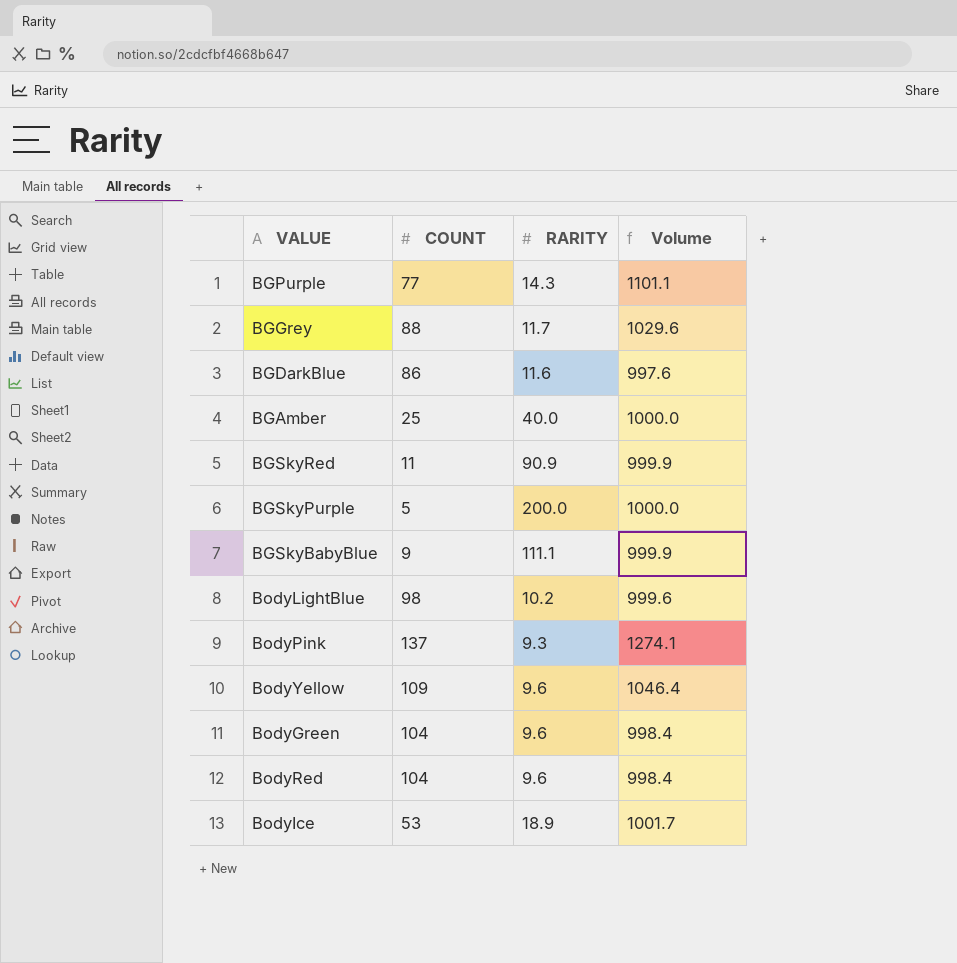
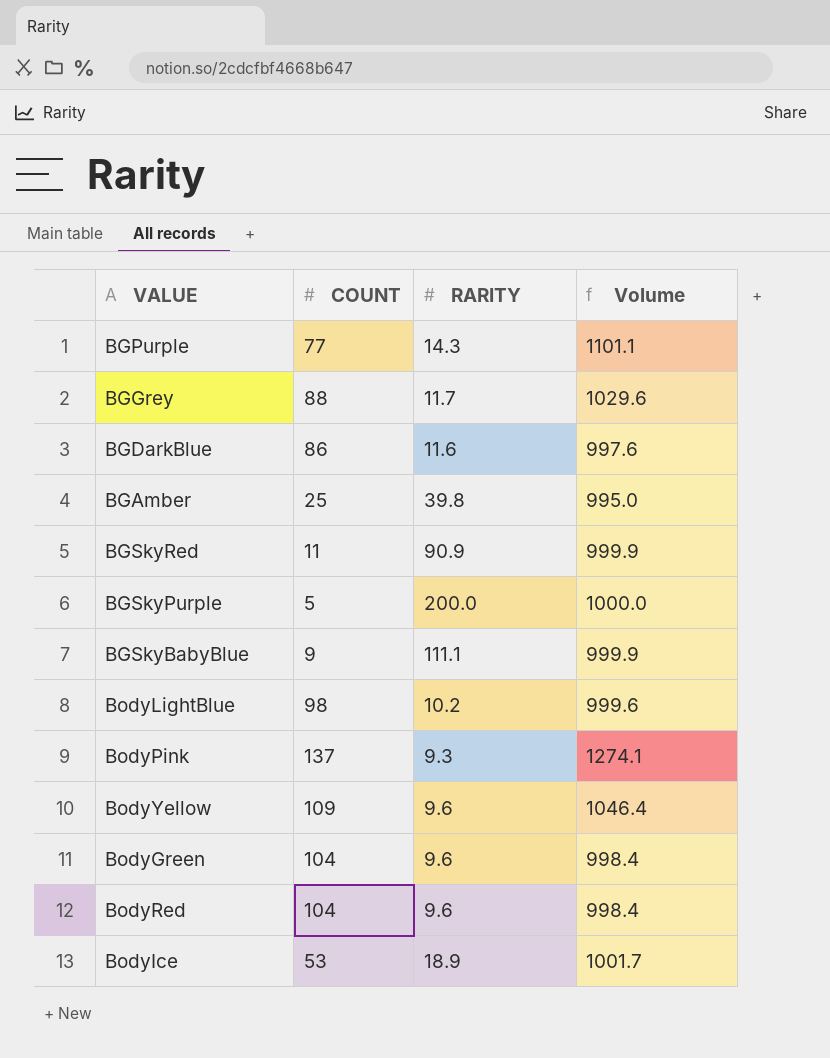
BGAmber | RARITY: 40.0 -> 39.8
BGAmber | Volume: 1000.0 -> 995.0

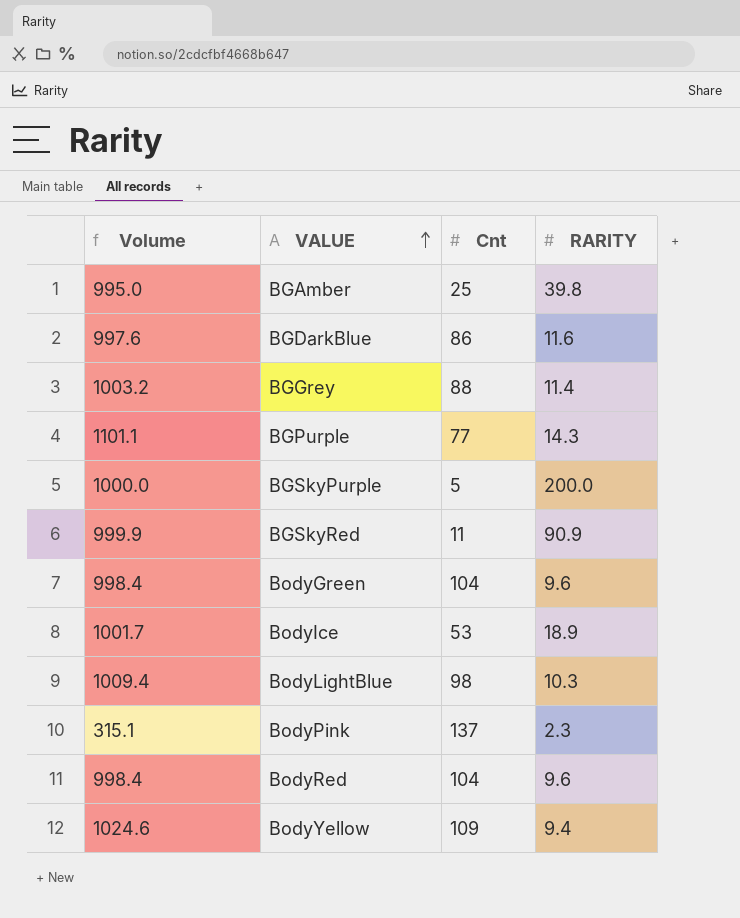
row order: none -> VALUE ascending
column Volume | position: 4 -> 1
column name: COUNT -> Cnt
row BGSkyBabyBlue: 9 | 111.1 | 999.9 -> none
BGGrey | Volume: 1029.6 -> 1003.2
BGGrey | RARITY: 11.7 -> 11.4
BodyLightBlue | Volume: 999.6 -> 1009.4
BodyLightBlue | RARITY: 10.2 -> 10.3
BodyPink | Volume: 1274.1 -> 315.1
BodyPink | RARITY: 9.3 -> 2.3
BodyYellow | Volume: 1046.4 -> 1024.6
BodyYellow | RARITY: 9.6 -> 9.4

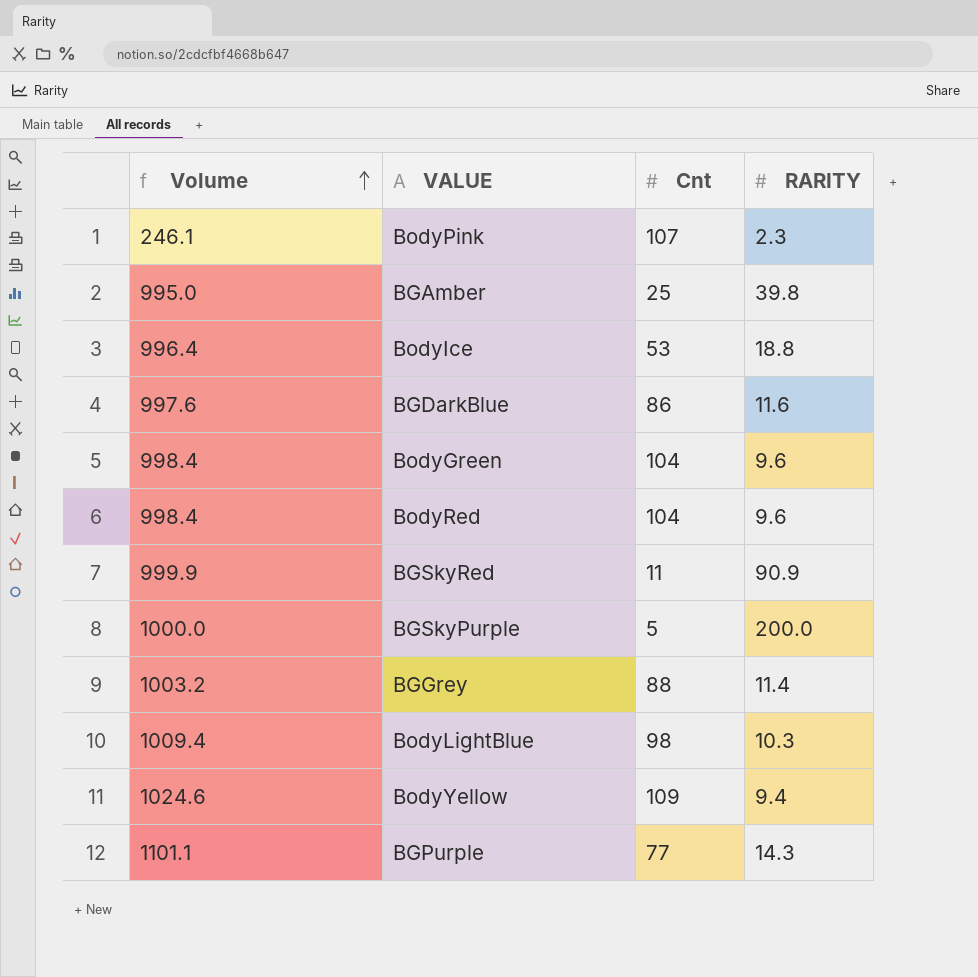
row order: VALUE ascending -> Volume ascending
BodyPink | Volume: 315.1 -> 246.1
BodyPink | Cnt: 137 -> 107
BodyIce | Volume: 1001.7 -> 996.4
BodyIce | RARITY: 18.9 -> 18.8

